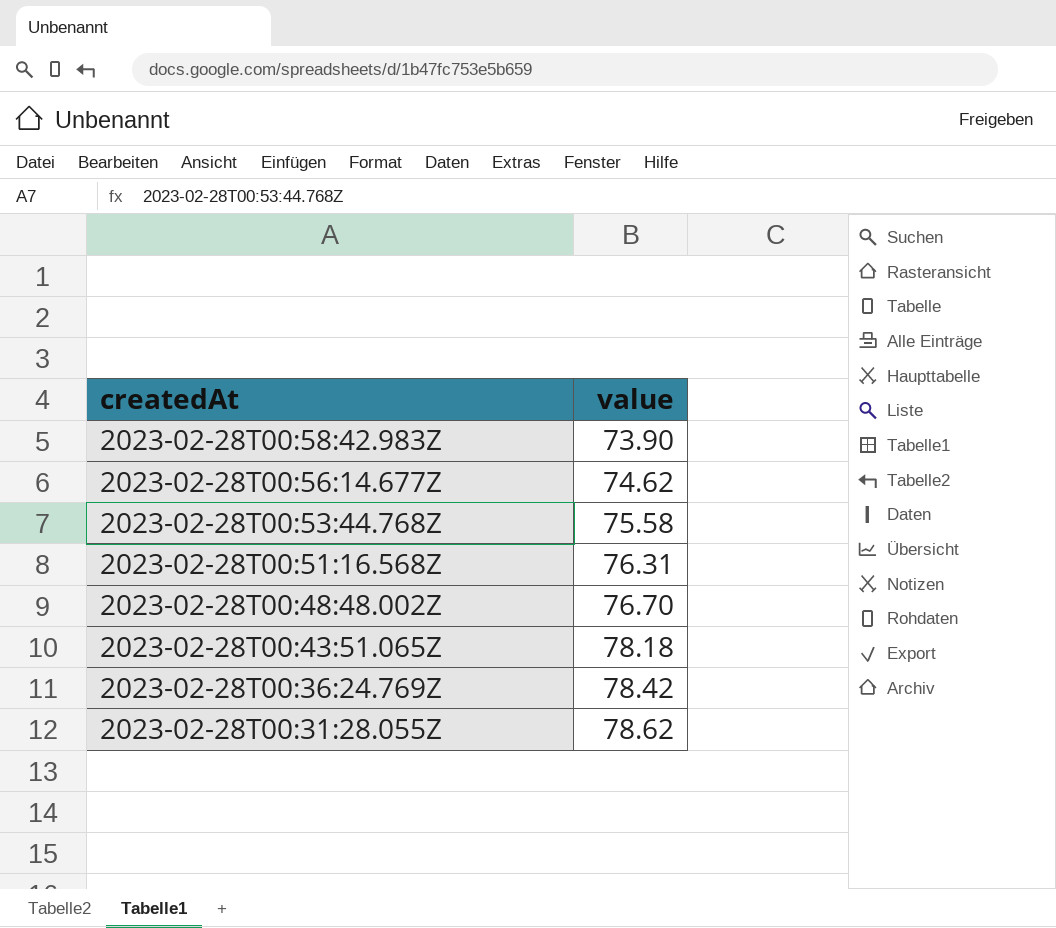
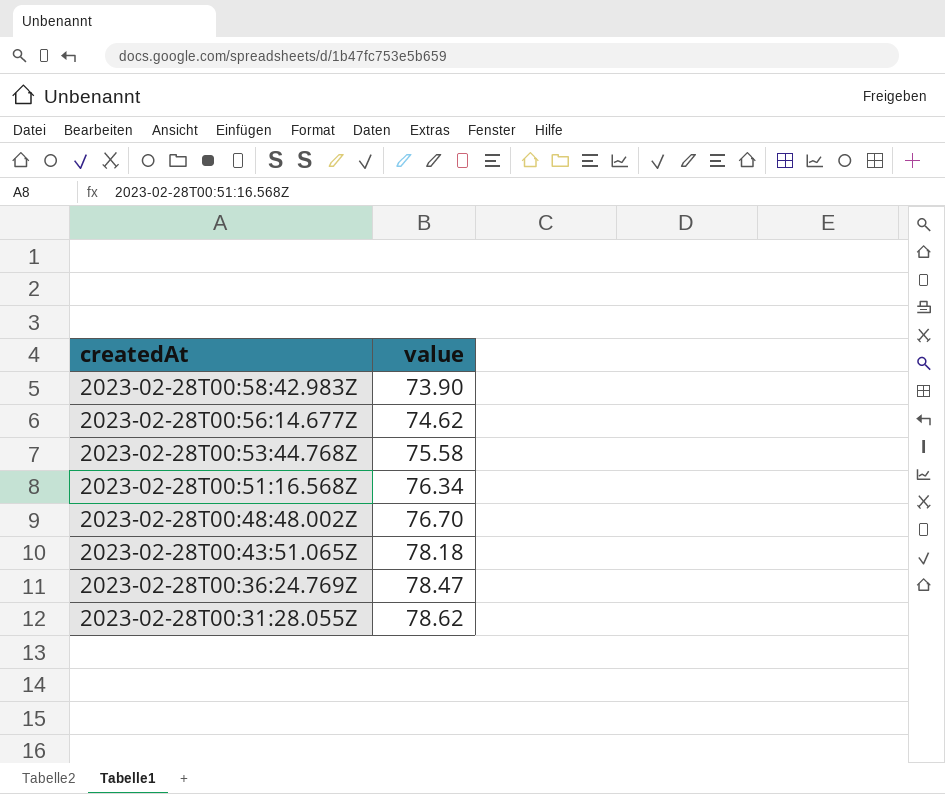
2023-02-28T00:51:16.568Z | value: 76.31 -> 76.34
2023-02-28T00:36:24.769Z | value: 78.42 -> 78.47

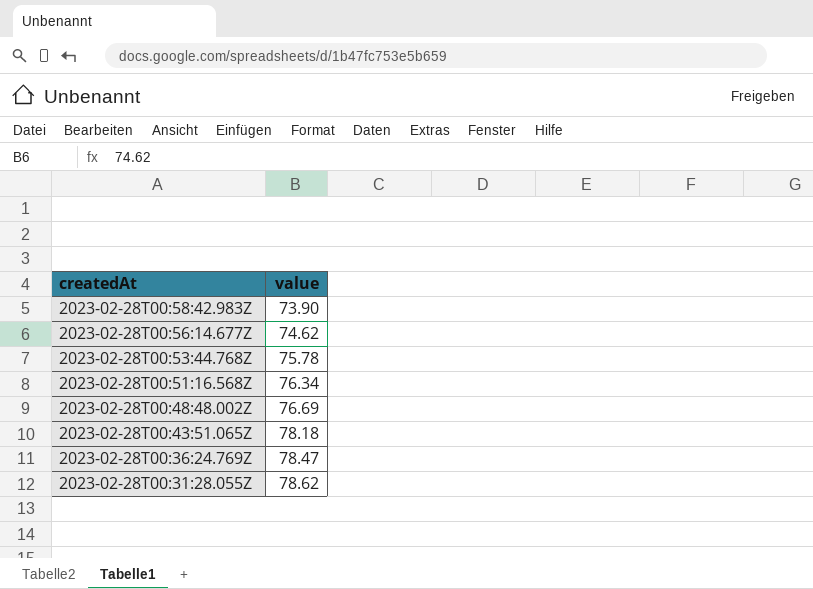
2023-02-28T00:53:44.768Z | value: 75.58 -> 75.78
2023-02-28T00:48:48.002Z | value: 76.70 -> 76.69

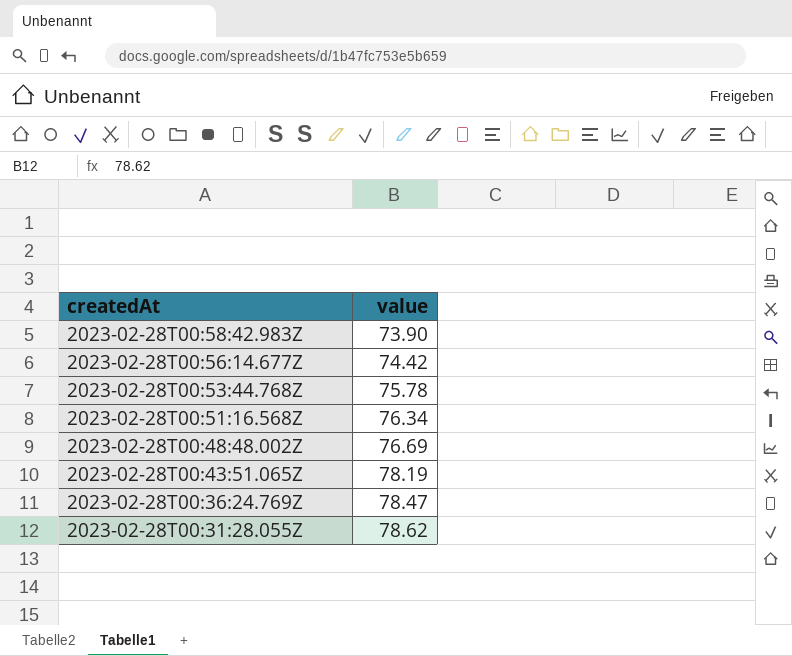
2023-02-28T00:56:14.677Z | value: 74.62 -> 74.42
2023-02-28T00:43:51.065Z | value: 78.18 -> 78.19

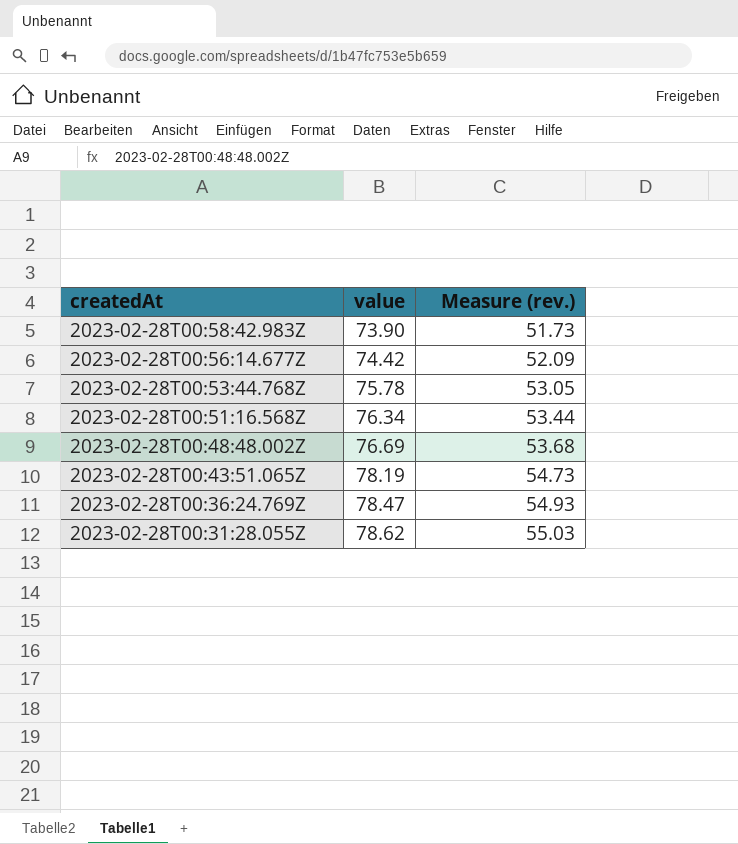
column Measure (rev.) | formula: none -> [value] * 0.7

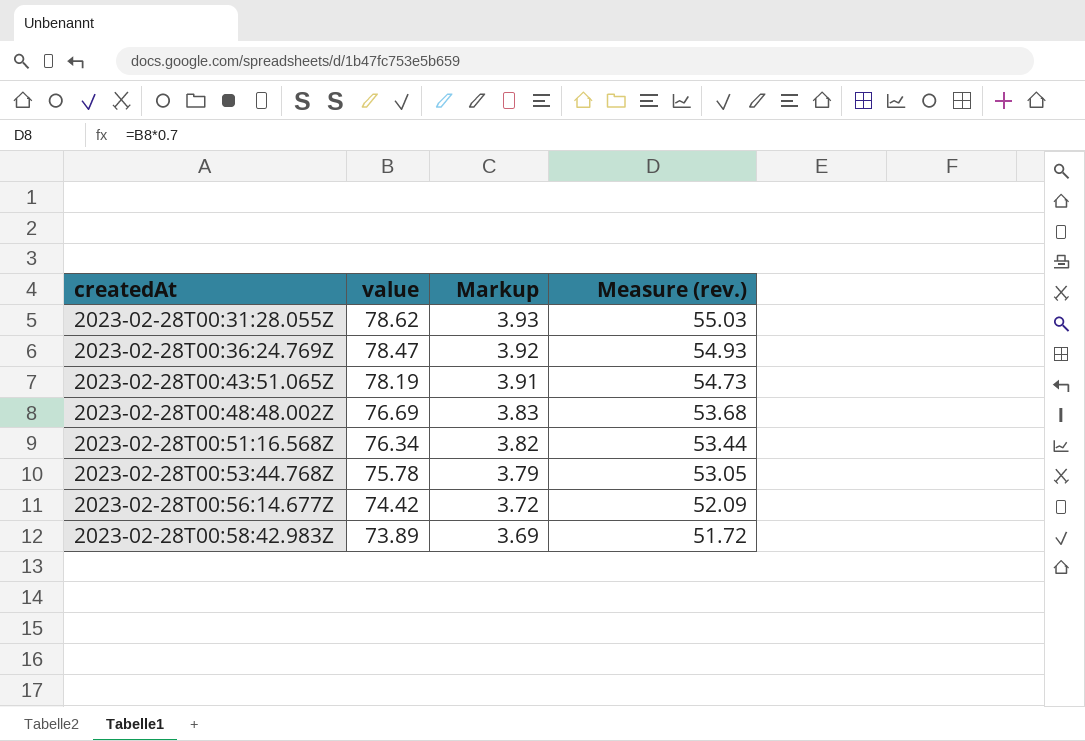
row order: createdAt descending -> createdAt ascending
column Markup | formula: none -> [value] * 0.05
2023-02-28T00:58:42.983Z | value: 73.90 -> 73.89
2023-02-28T00:58:42.983Z | Measure (rev.): 51.73 -> 51.72

